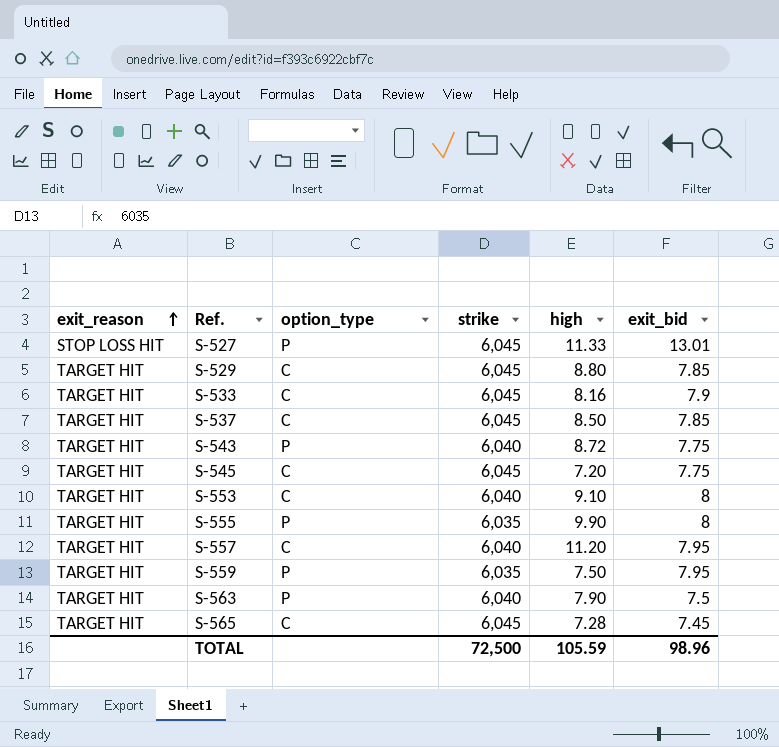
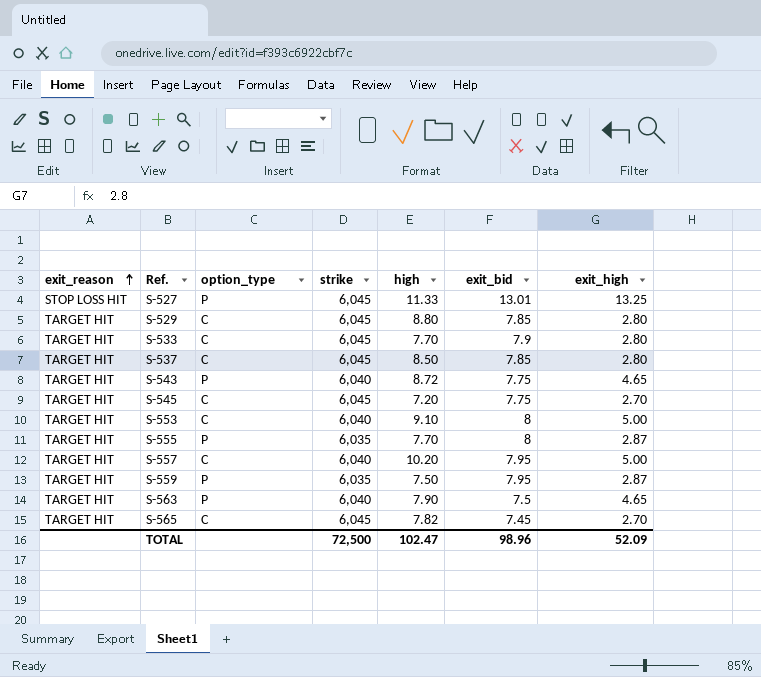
column exit_high | position: none -> 7
S-533 | high: 8.16 -> 7.70
S-555 | high: 9.90 -> 7.70
S-557 | high: 11.20 -> 10.20
S-565 | high: 7.28 -> 7.82
TOTAL | high: 105.59 -> 102.47

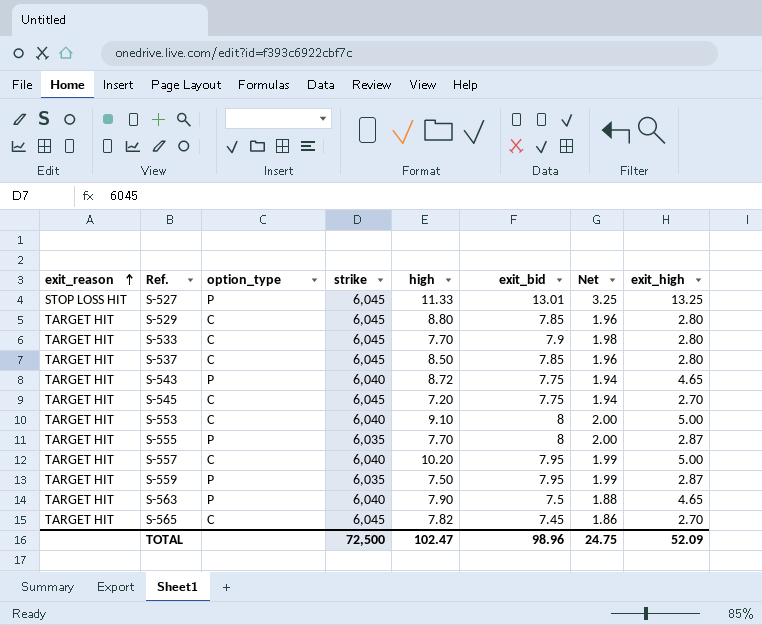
column Net | formula: none -> [exit_bid] * 0.25

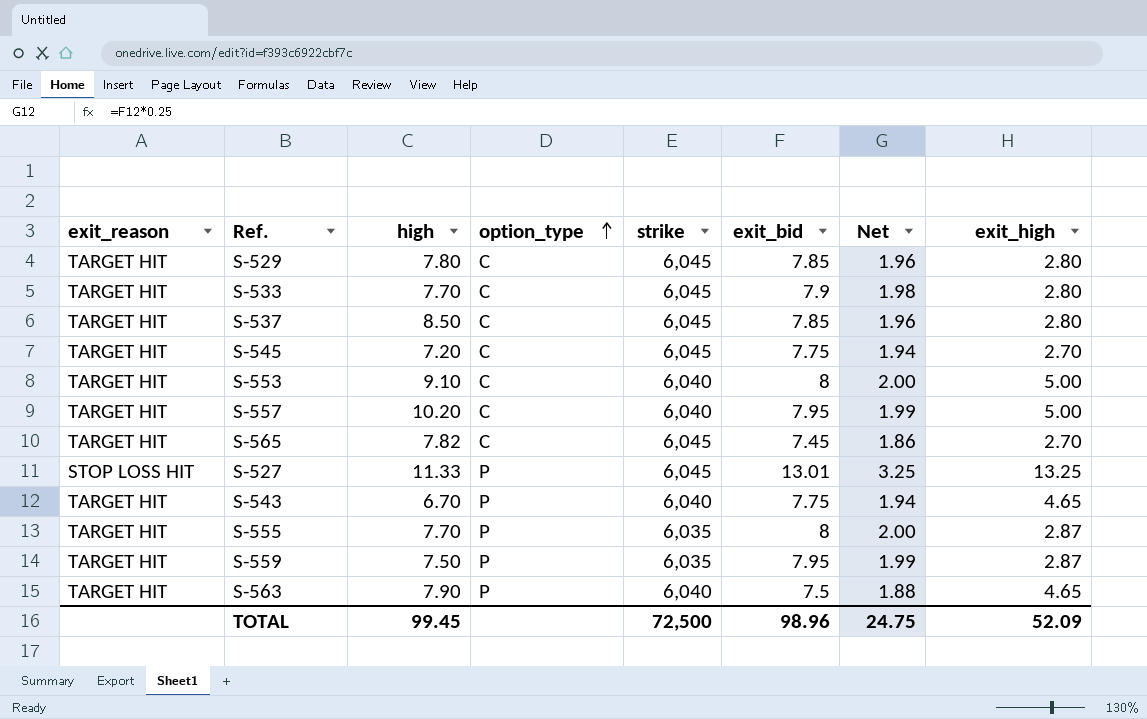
row order: exit_reason ascending -> option_type ascending
column high | position: 5 -> 3
S-529 | high: 8.80 -> 7.80
S-543 | high: 8.72 -> 6.70
TOTAL | high: 102.47 -> 99.45

